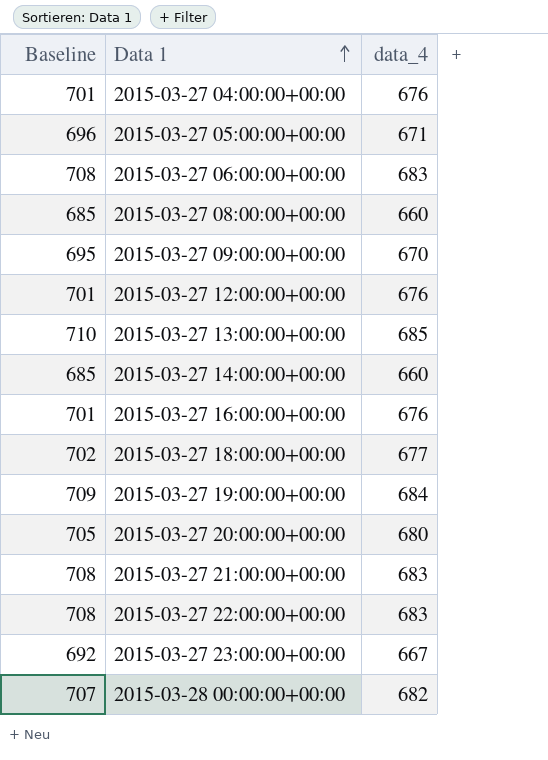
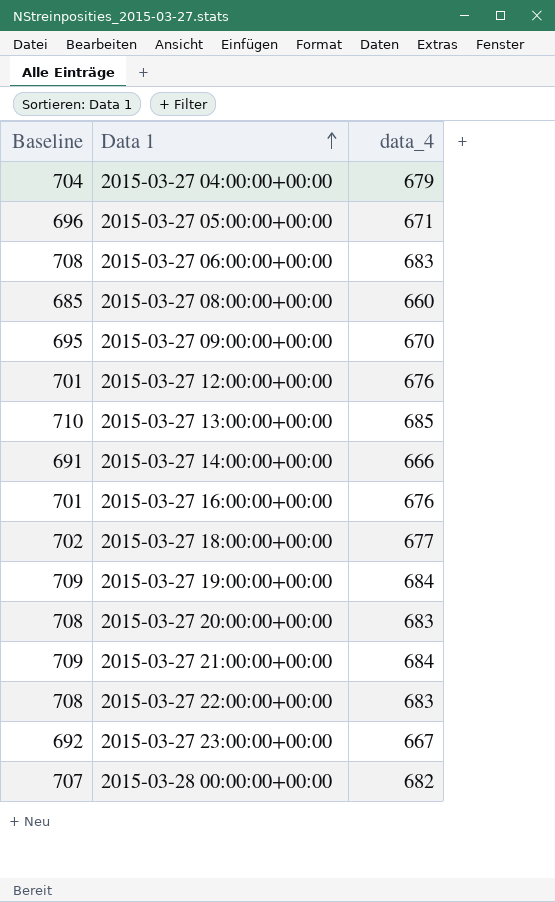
2015-03-27 04:00:00+00:00 | Baseline: 701 -> 704
2015-03-27 04:00:00+00:00 | data_4: 676 -> 679
2015-03-27 14:00:00+00:00 | Baseline: 685 -> 691
2015-03-27 14:00:00+00:00 | data_4: 660 -> 666
2015-03-27 20:00:00+00:00 | Baseline: 705 -> 708
2015-03-27 20:00:00+00:00 | data_4: 680 -> 683
2015-03-27 21:00:00+00:00 | Baseline: 708 -> 709
2015-03-27 21:00:00+00:00 | data_4: 683 -> 684

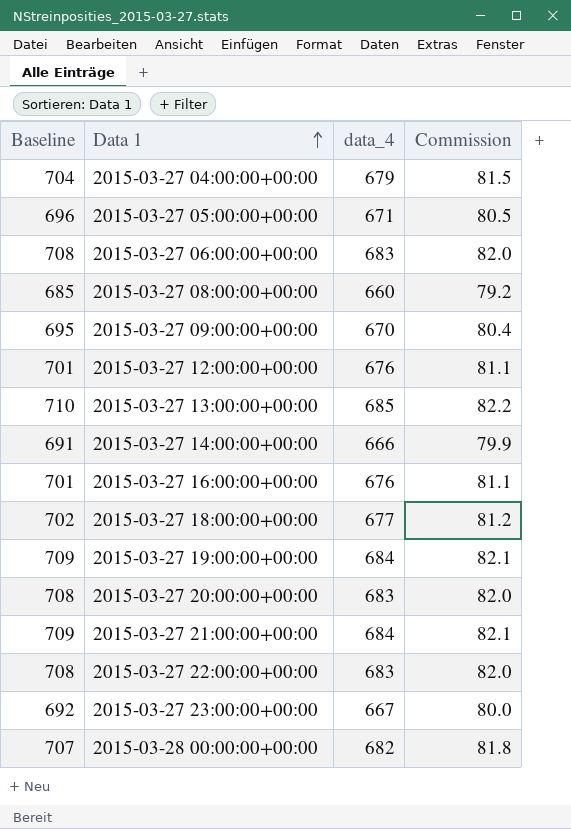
column Commission | formula: none -> [data_4] * 0.12

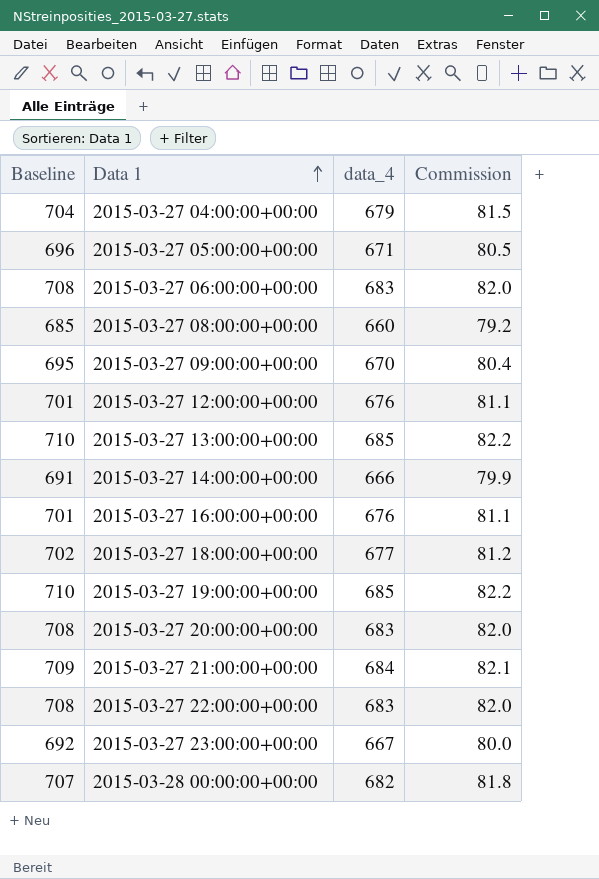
2015-03-27 19:00:00+00:00 | Baseline: 709 -> 710
2015-03-27 19:00:00+00:00 | data_4: 684 -> 685
2015-03-27 19:00:00+00:00 | Commission: 82.1 -> 82.2

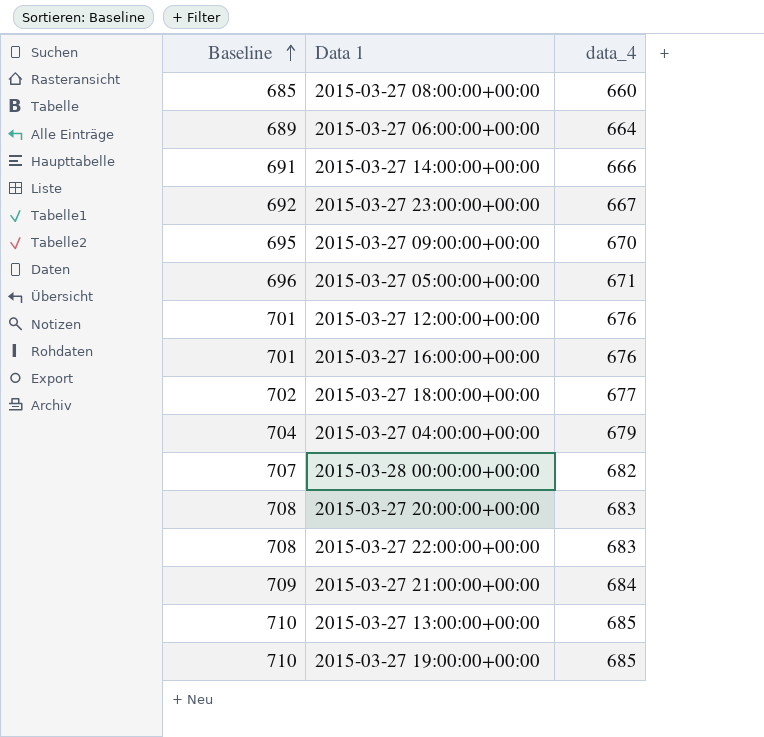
row order: Data 1 ascending -> Baseline ascending
column Commission | formula: [data_4] * 0.12 -> none
2015-03-27 06:00:00+00:00 | Baseline: 708 -> 689
2015-03-27 06:00:00+00:00 | data_4: 683 -> 664

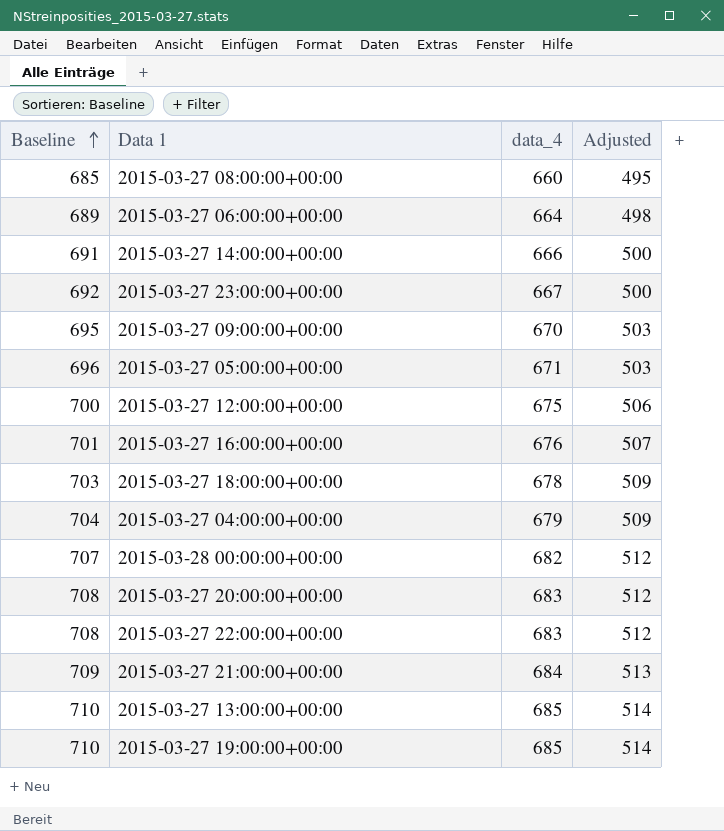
column Adjusted | formula: none -> [data_4] * 0.75
2015-03-27 12:00:00+00:00 | Baseline: 701 -> 700
2015-03-27 12:00:00+00:00 | data_4: 676 -> 675
2015-03-27 18:00:00+00:00 | Baseline: 702 -> 703
2015-03-27 18:00:00+00:00 | data_4: 677 -> 678

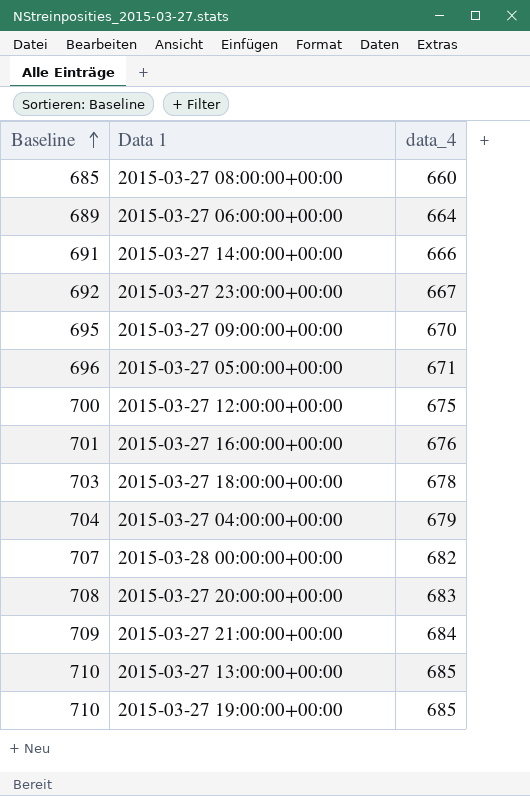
column Adjusted | formula: [data_4] * 0.75 -> none
row 2015-03-27 22:00:00+00:00: 708 | 683 | 512 -> none

